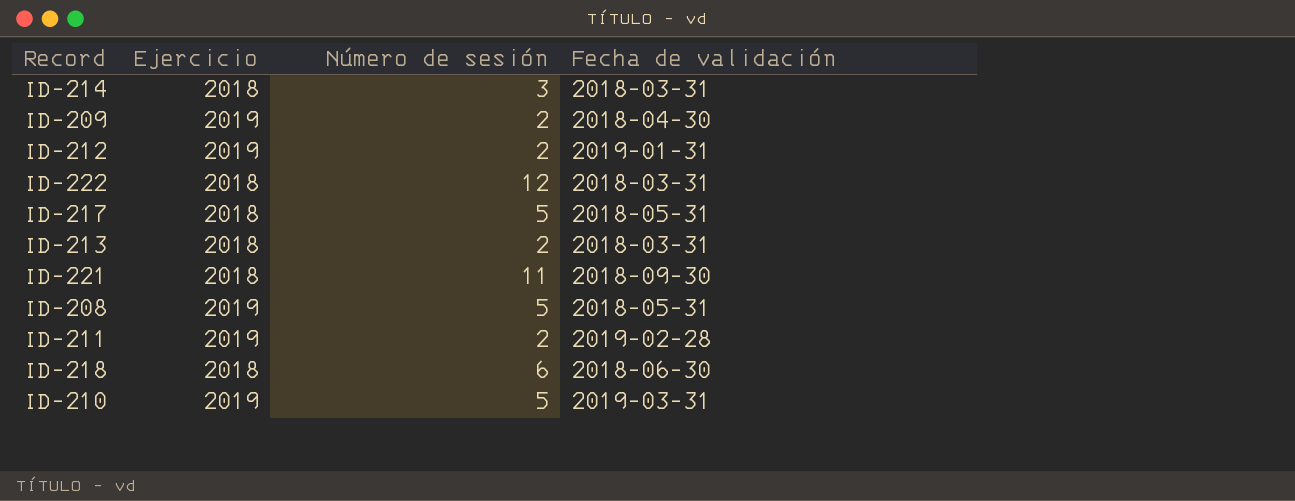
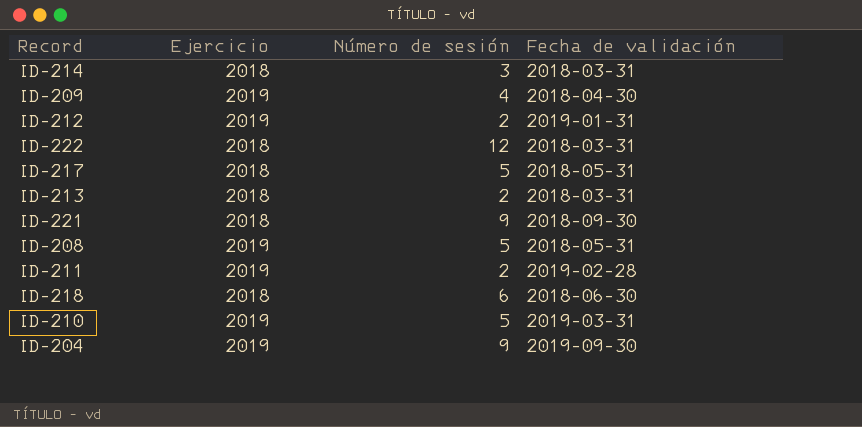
ID-209 | Número de sesión: 2 -> 4
ID-221 | Número de sesión: 11 -> 9
row ID-204: none -> 2019 | 9 | 2019-09-30

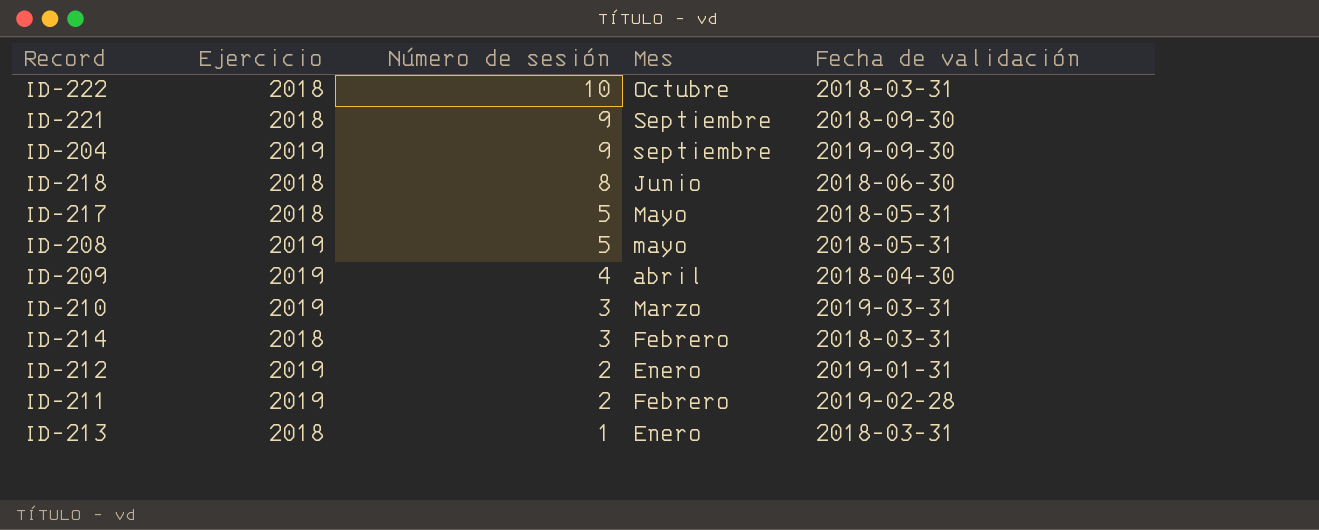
row order: none -> Número de sesión descending
column Mes | position: none -> 4
ID-222 | Número de sesión: 12 -> 10
ID-218 | Número de sesión: 6 -> 8
ID-210 | Número de sesión: 5 -> 3
ID-213 | Número de sesión: 2 -> 1

